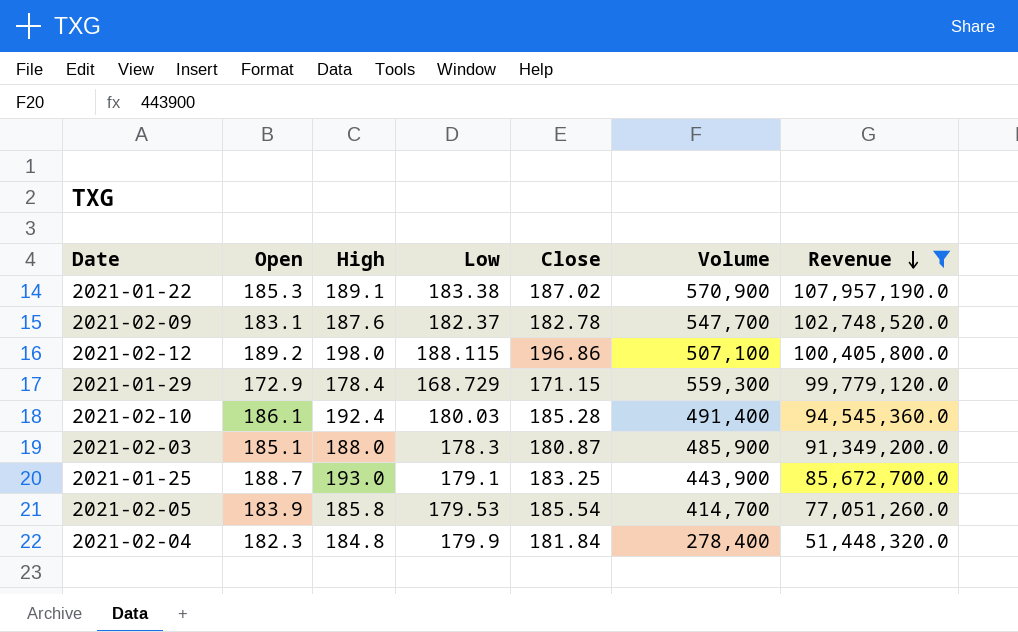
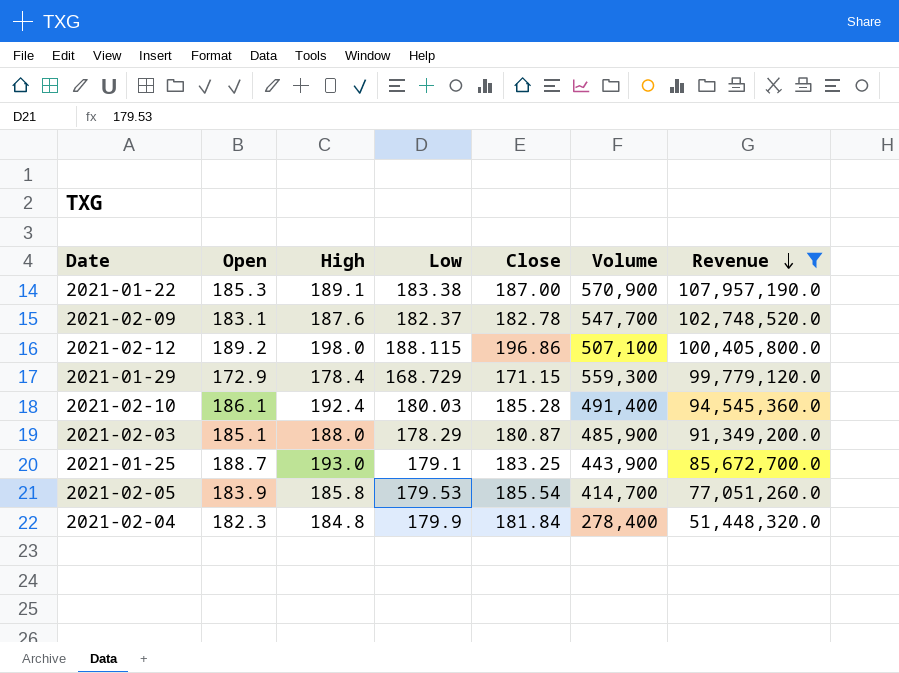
2021-01-22 | Close: 187.02 -> 187.00
2021-02-03 | Low: 178.3 -> 178.29

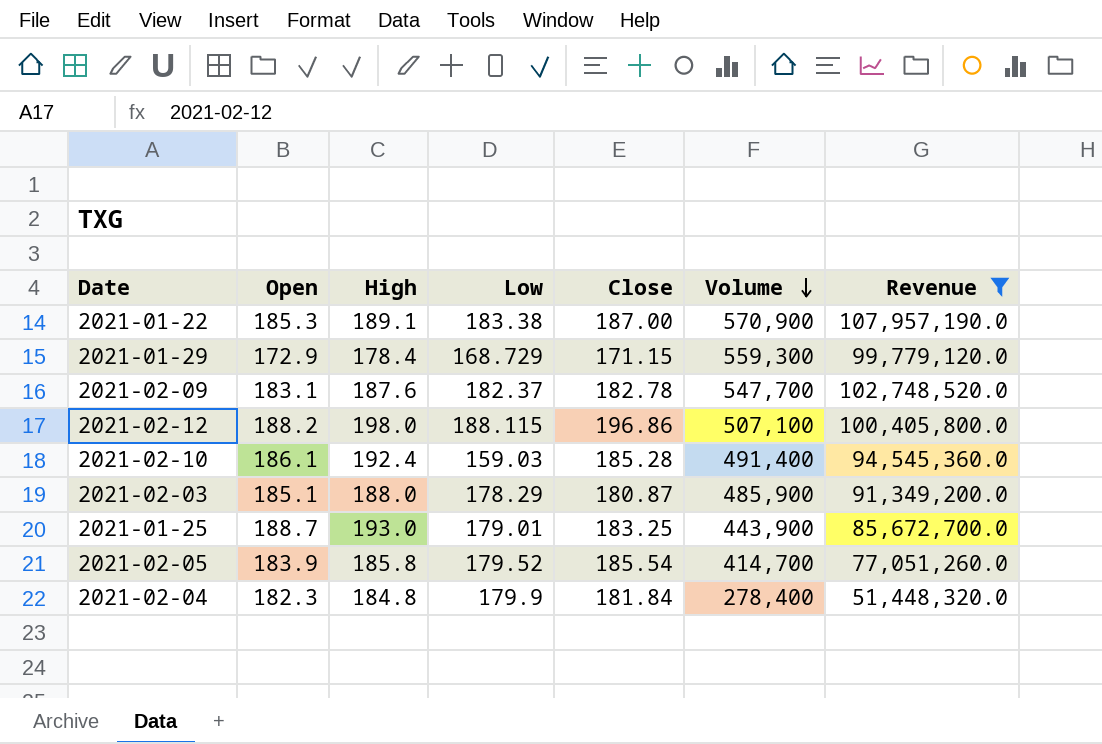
row order: Revenue descending -> Volume descending
2021-02-12 | Open: 189.2 -> 188.2
2021-02-10 | Low: 180.03 -> 159.03
2021-01-25 | Low: 179.1 -> 179.01
2021-02-05 | Low: 179.53 -> 179.52

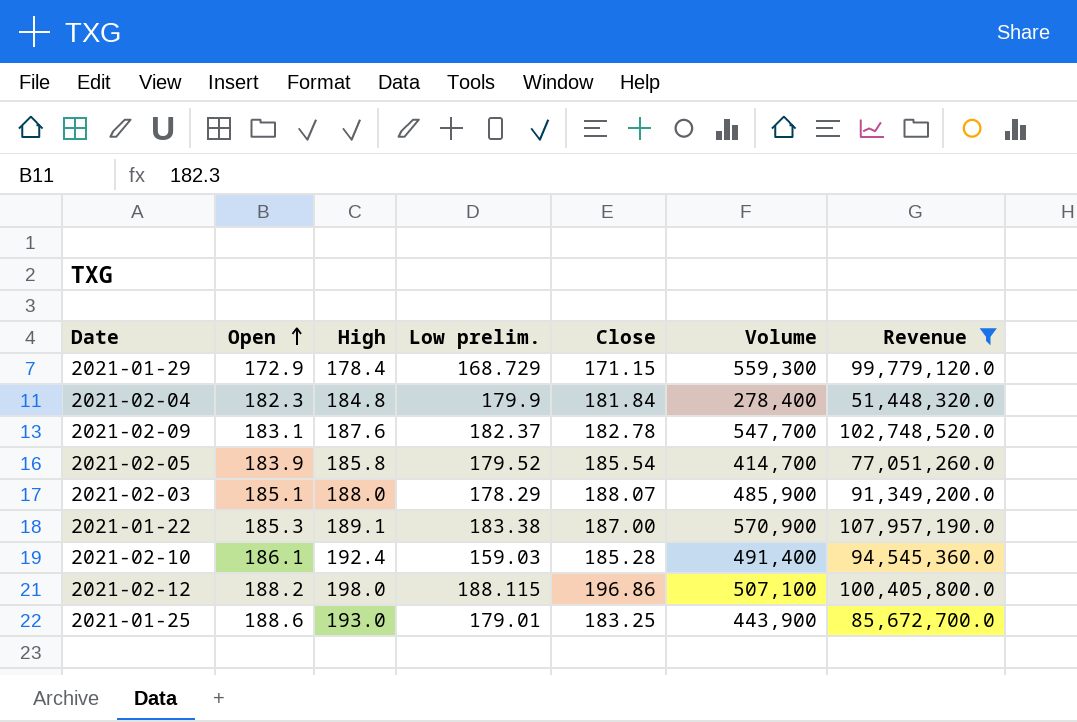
row order: Volume descending -> Open ascending
column name: Low -> Low prelim.
2021-02-03 | Close: 180.87 -> 188.07
2021-01-25 | Open: 188.7 -> 188.6

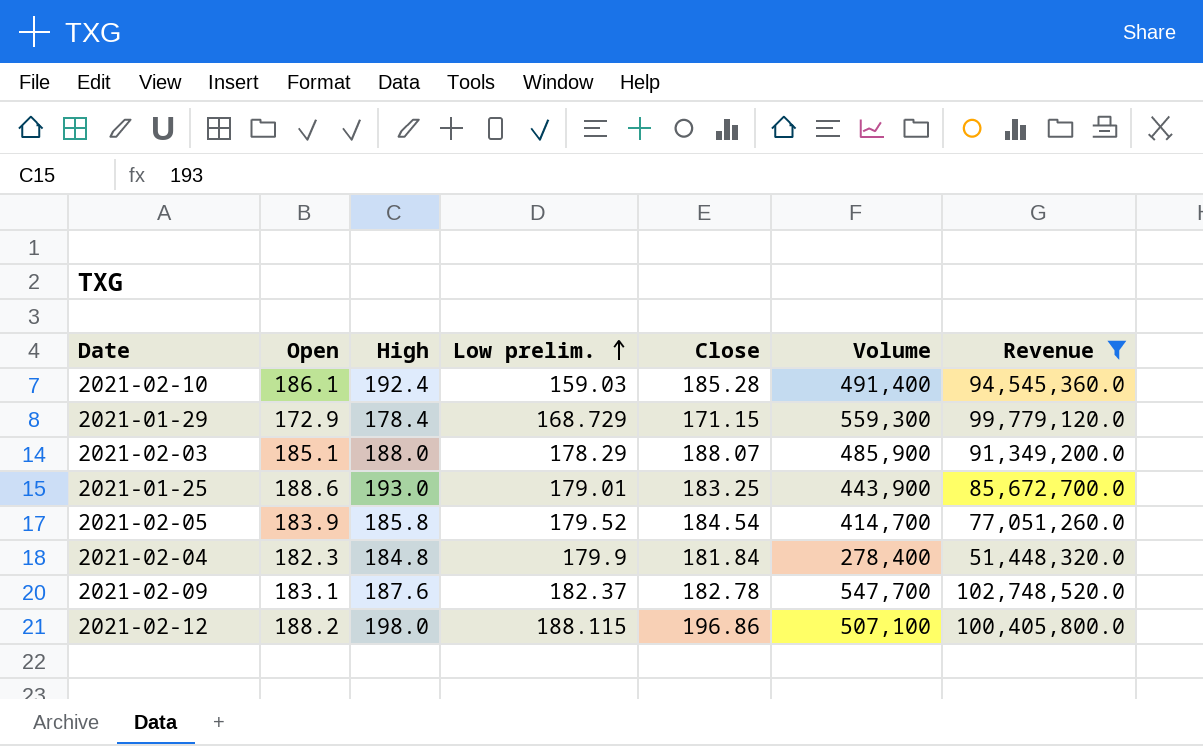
row order: Open ascending -> Low prelim. ascending
row 2021-01-22: 185.3 | 189.1 | 183.38 | 187.00 | 570,900 | 107,957,190.0 -> none
2021-02-05 | Close: 185.54 -> 184.54

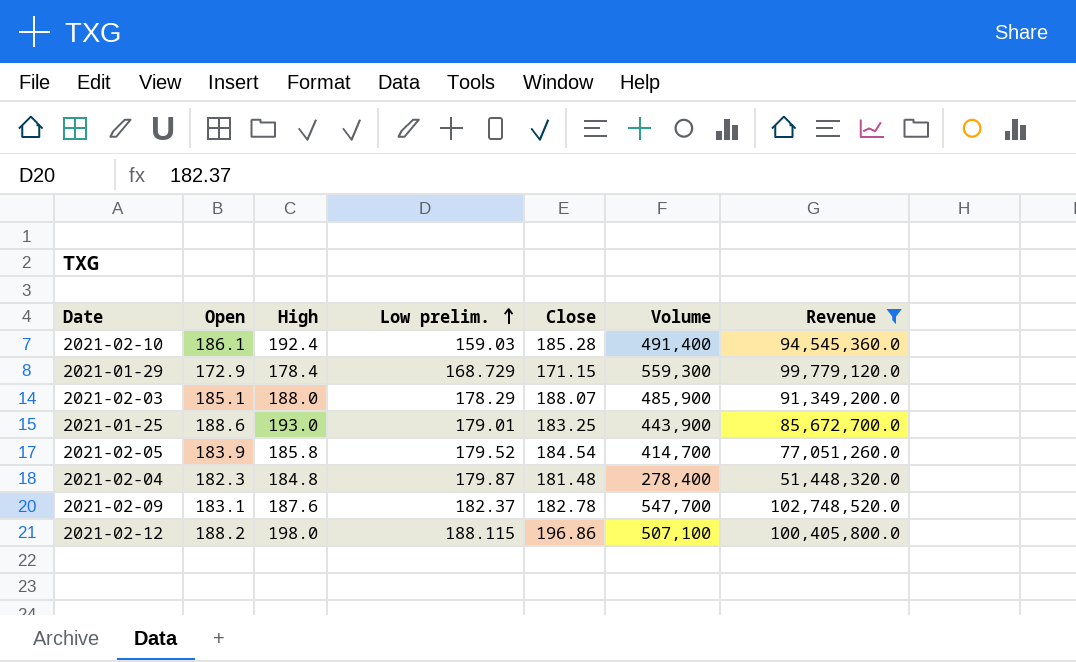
2021-02-04 | Low prelim.: 179.9 -> 179.87
2021-02-04 | Close: 181.84 -> 181.48

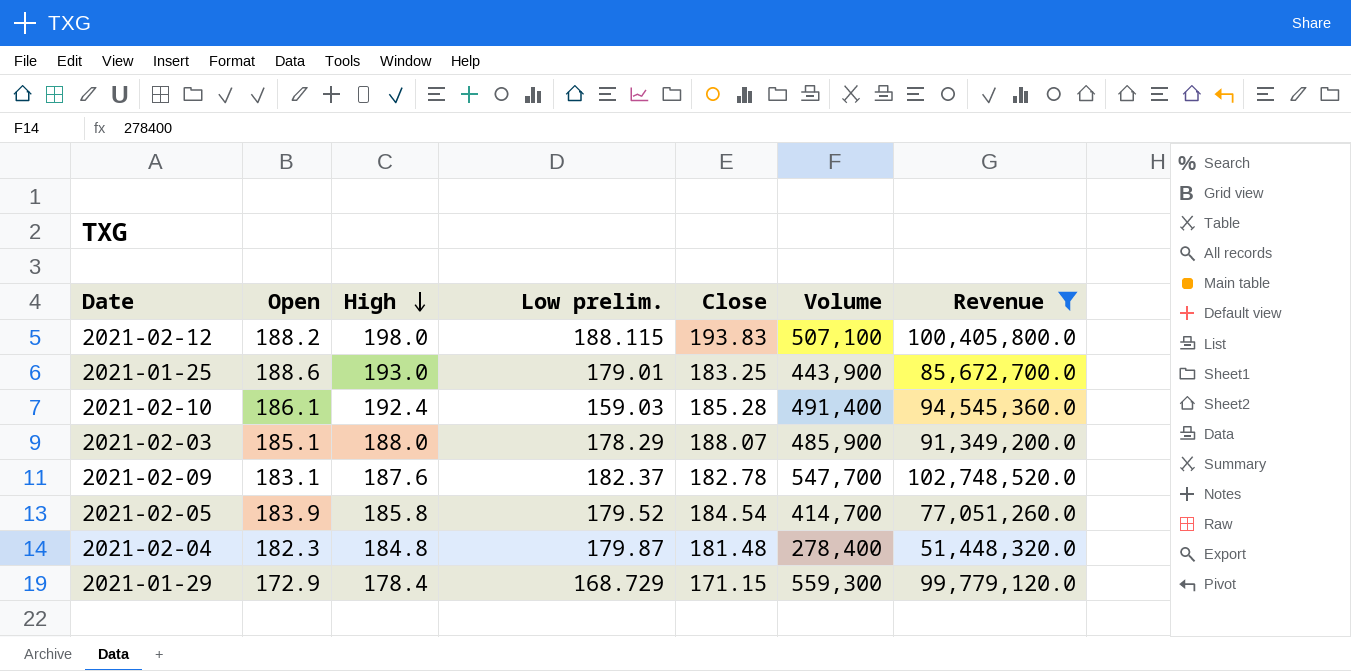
row order: Low prelim. ascending -> High descending
2021-02-12 | Close: 196.86 -> 193.83

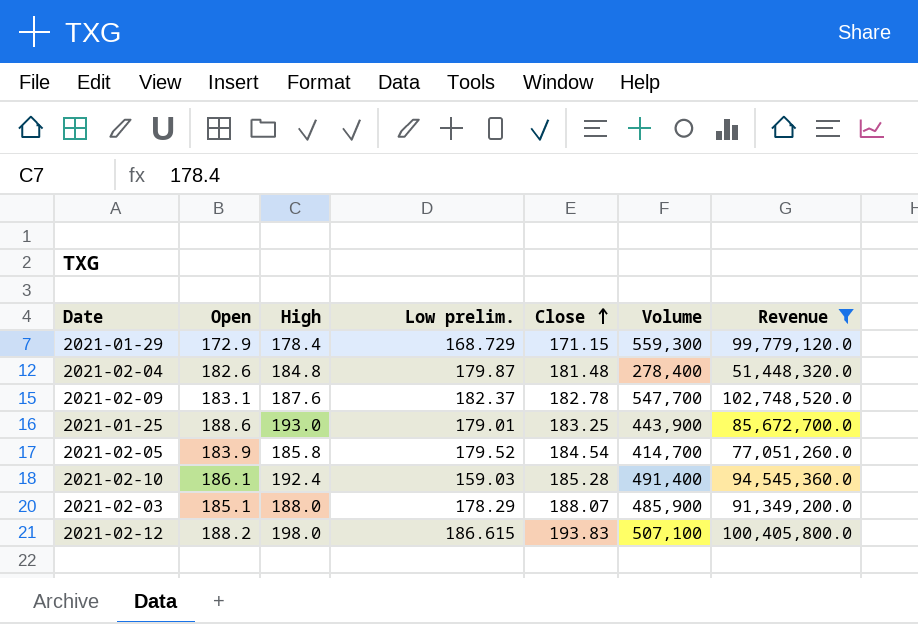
row order: High descending -> Close ascending
2021-02-04 | Open: 182.3 -> 182.6
2021-02-12 | Low prelim.: 188.115 -> 186.615

